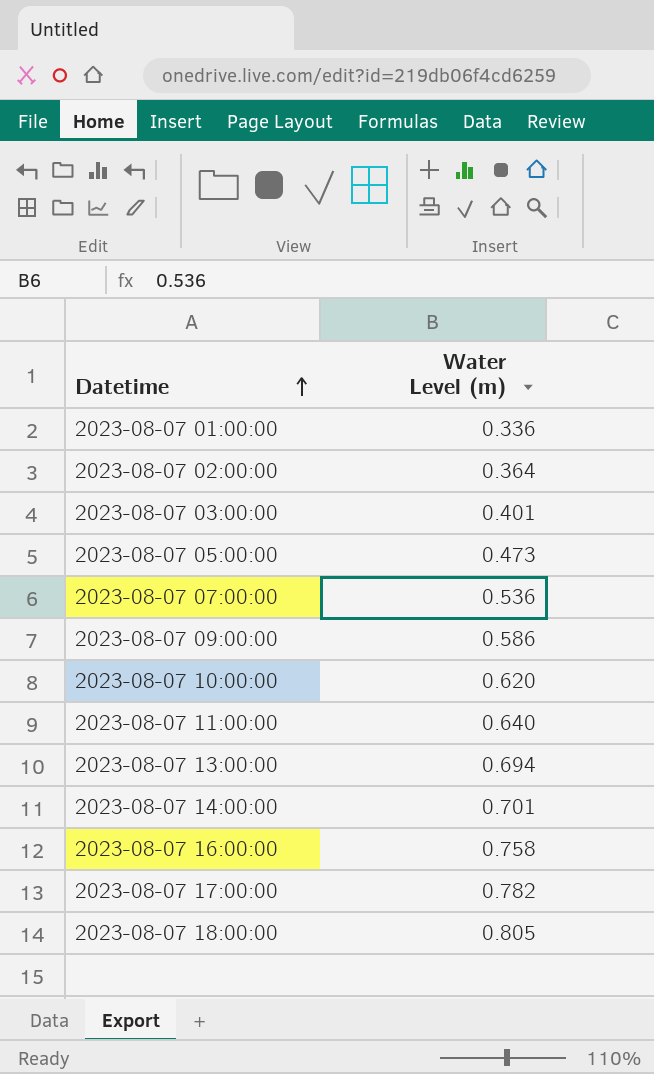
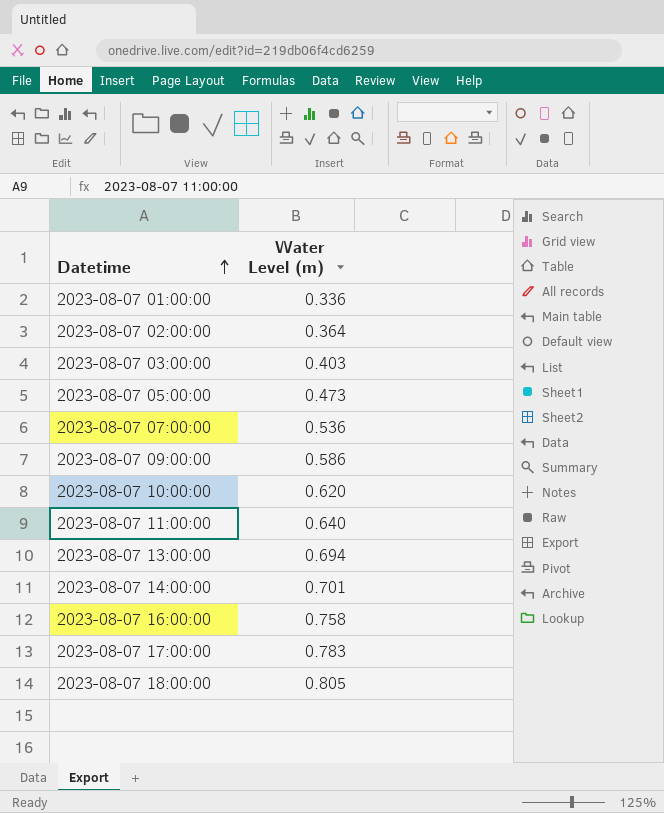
2023-08-07 03:00:00 | Water Level (m): 0.401 -> 0.403
2023-08-07 17:00:00 | Water Level (m): 0.782 -> 0.783

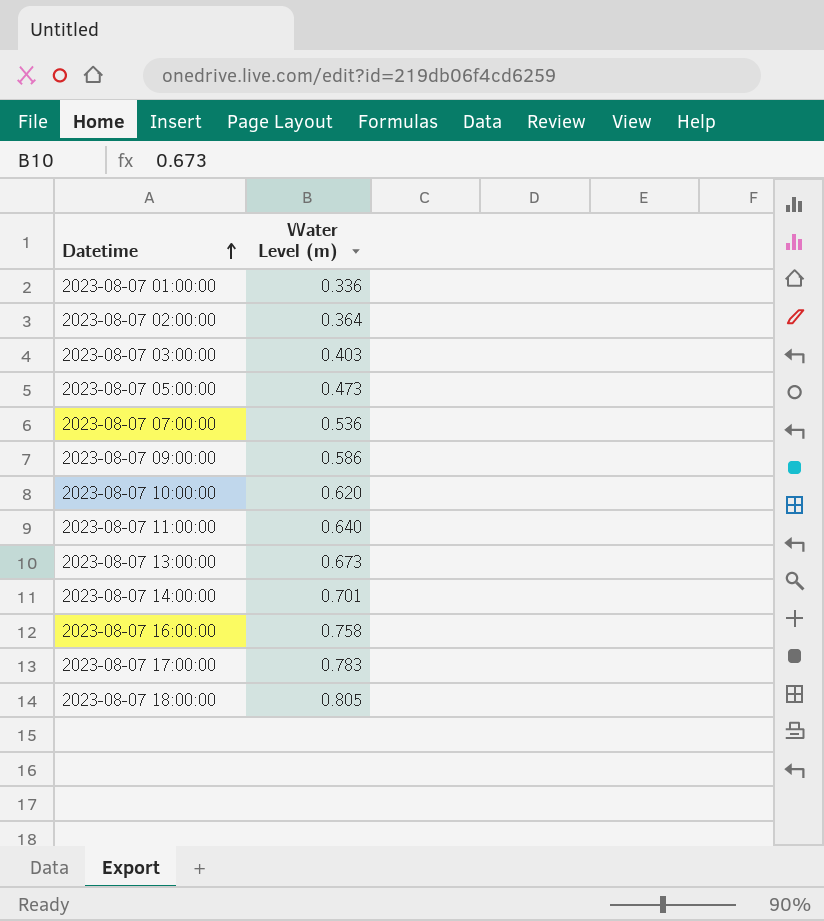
2023-08-07 13:00:00 | Water Level (m): 0.694 -> 0.673

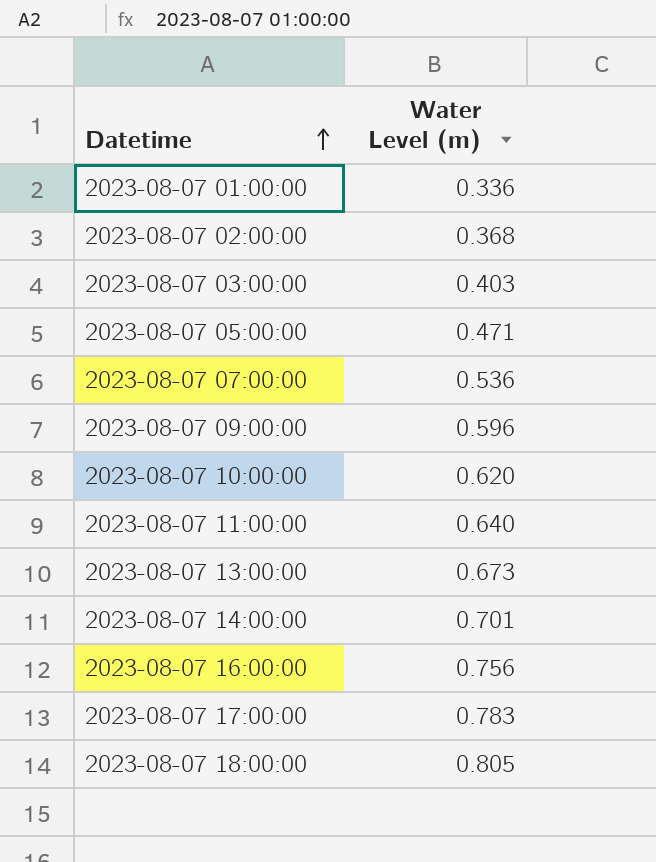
2023-08-07 02:00:00 | Water Level (m): 0.364 -> 0.368
2023-08-07 05:00:00 | Water Level (m): 0.473 -> 0.471
2023-08-07 09:00:00 | Water Level (m): 0.586 -> 0.596
2023-08-07 16:00:00 | Water Level (m): 0.758 -> 0.756

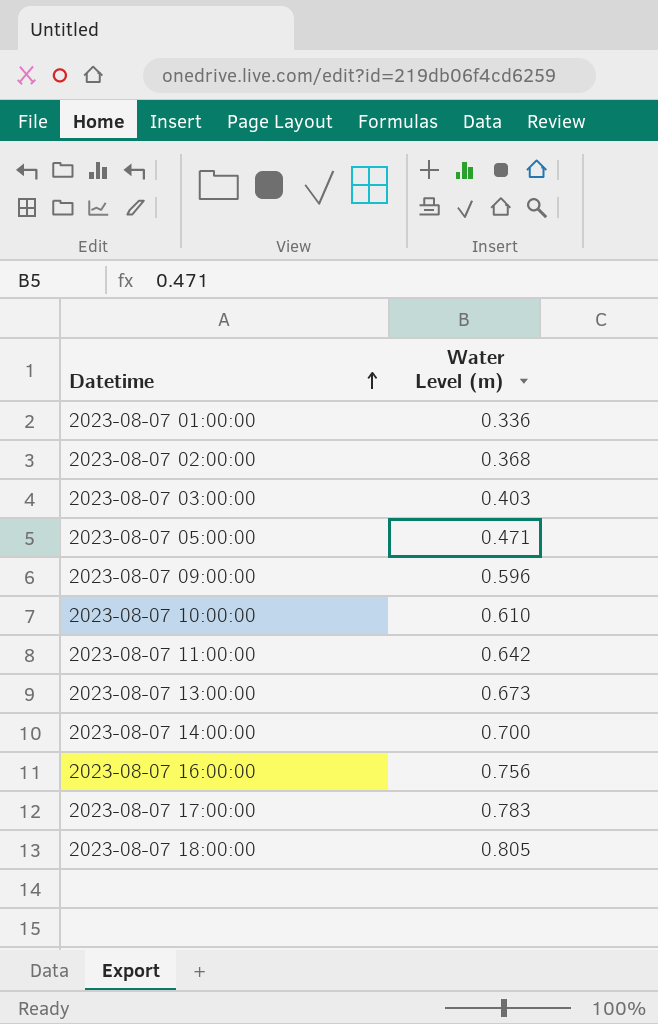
row 2023-08-07 07:00:00: 0.536 -> none
2023-08-07 10:00:00 | Water Level (m): 0.620 -> 0.610
2023-08-07 11:00:00 | Water Level (m): 0.640 -> 0.642
2023-08-07 14:00:00 | Water Level (m): 0.701 -> 0.700

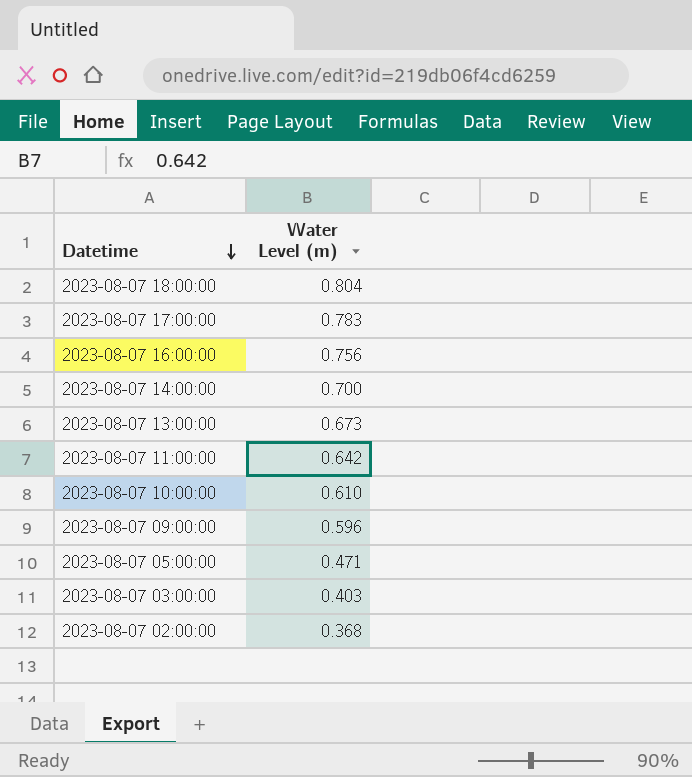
row order: Datetime ascending -> Datetime descending
row 2023-08-07 01:00:00: 0.336 -> none
2023-08-07 18:00:00 | Water Level (m): 0.805 -> 0.804

